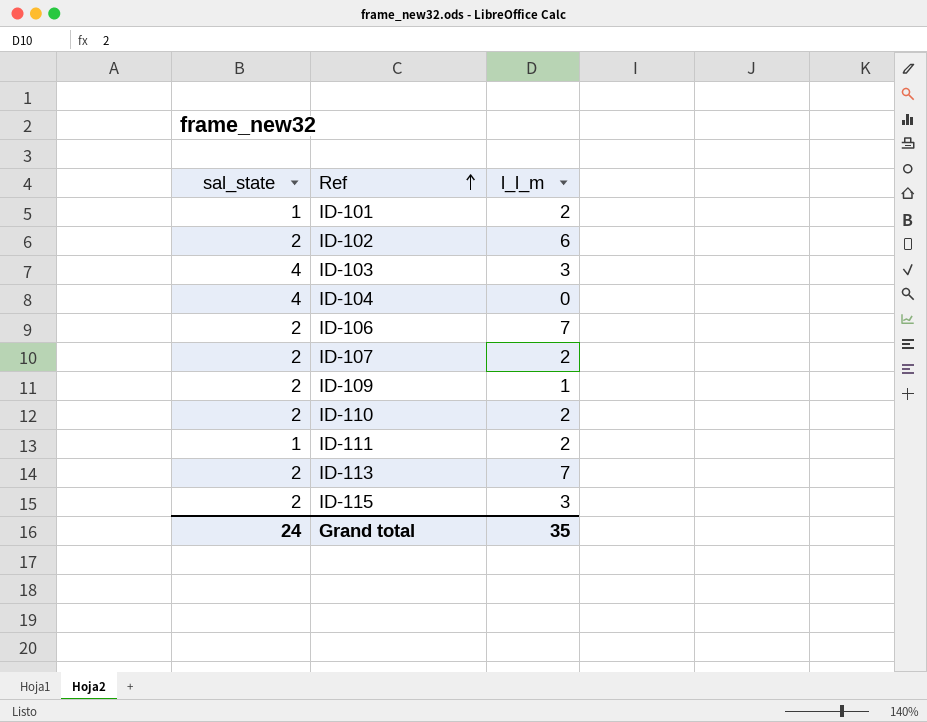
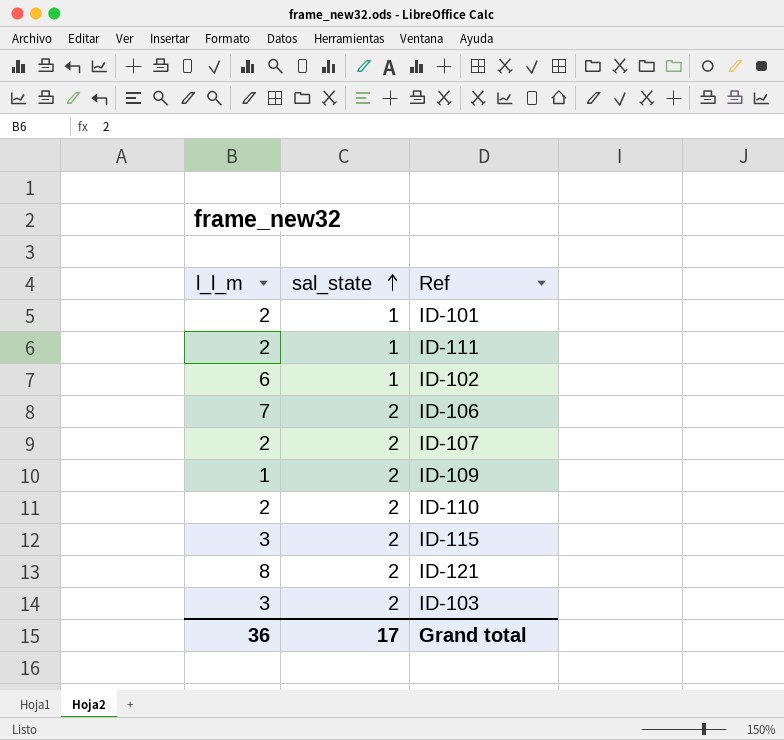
row order: Ref ascending -> sal_state ascending
column l_l_m | position: 3 -> 1
row ID-104: 4 | 0 -> none
row ID-113: 2 | 7 -> none
ID-102 | sal_state: 2 -> 1
row ID-121: none -> 8 | 2
ID-103 | sal_state: 4 -> 2
Grand total | l_l_m: 35 -> 36
Grand total | sal_state: 24 -> 17

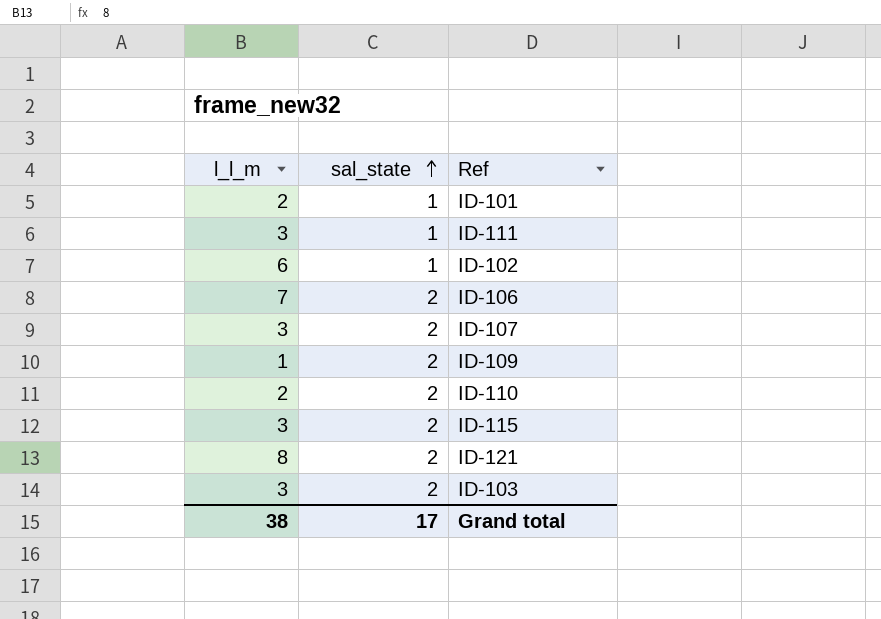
ID-111 | l_l_m: 2 -> 3
ID-107 | l_l_m: 2 -> 3
Grand total | l_l_m: 36 -> 38

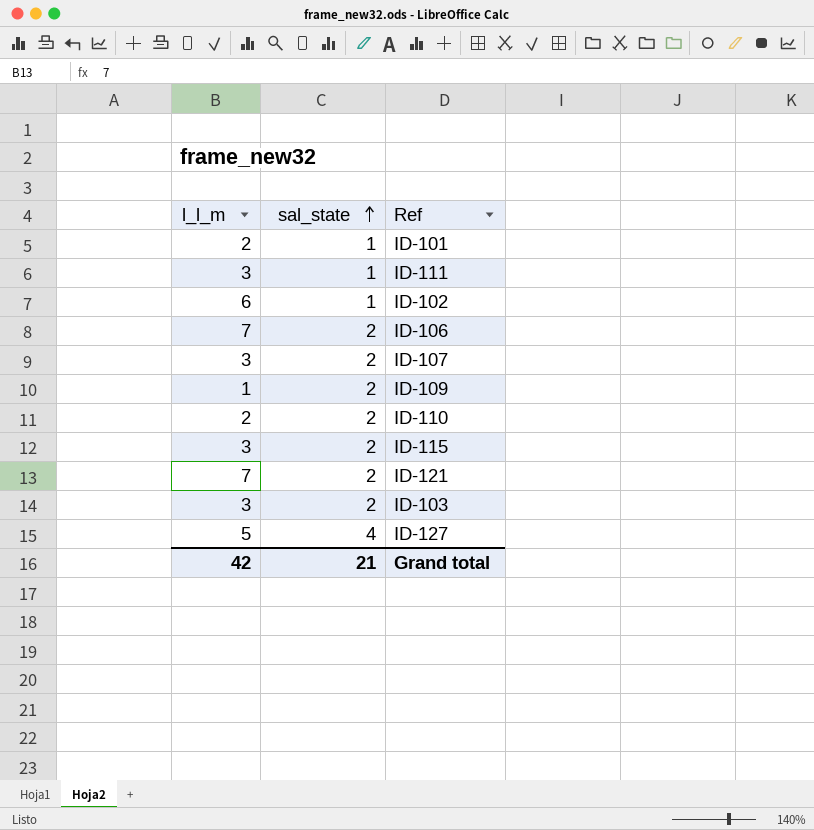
ID-121 | l_l_m: 8 -> 7
row ID-127: none -> 5 | 4
Grand total | l_l_m: 38 -> 42
Grand total | sal_state: 17 -> 21

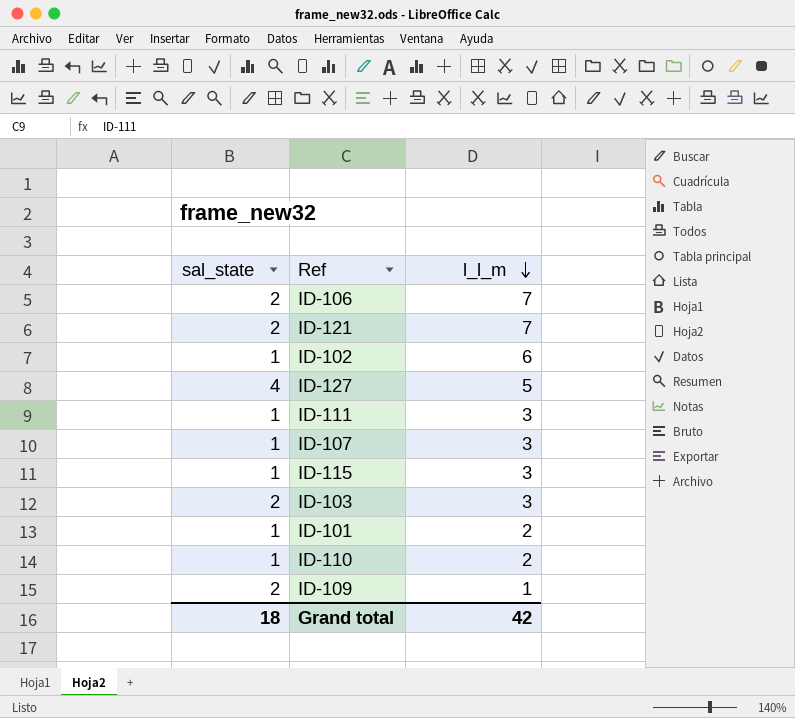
row order: sal_state ascending -> l_l_m descending
column l_l_m | position: 1 -> 3
ID-107 | sal_state: 2 -> 1
ID-115 | sal_state: 2 -> 1
ID-110 | sal_state: 2 -> 1
Grand total | sal_state: 21 -> 18

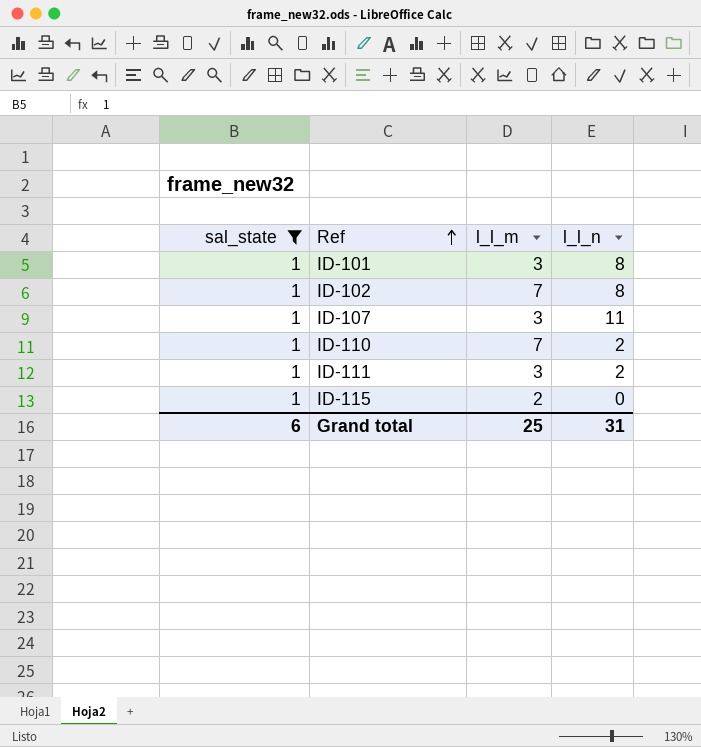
filter: none -> sal_state = 1
row order: l_l_m descending -> Ref ascending
column l_l_n | position: none -> 4
ID-101 | l_l_m: 2 -> 3
ID-102 | l_l_m: 6 -> 7
ID-110 | l_l_m: 2 -> 7
ID-115 | l_l_m: 3 -> 2
Grand total | sal_state: 18 -> 6
Grand total | l_l_m: 42 -> 25

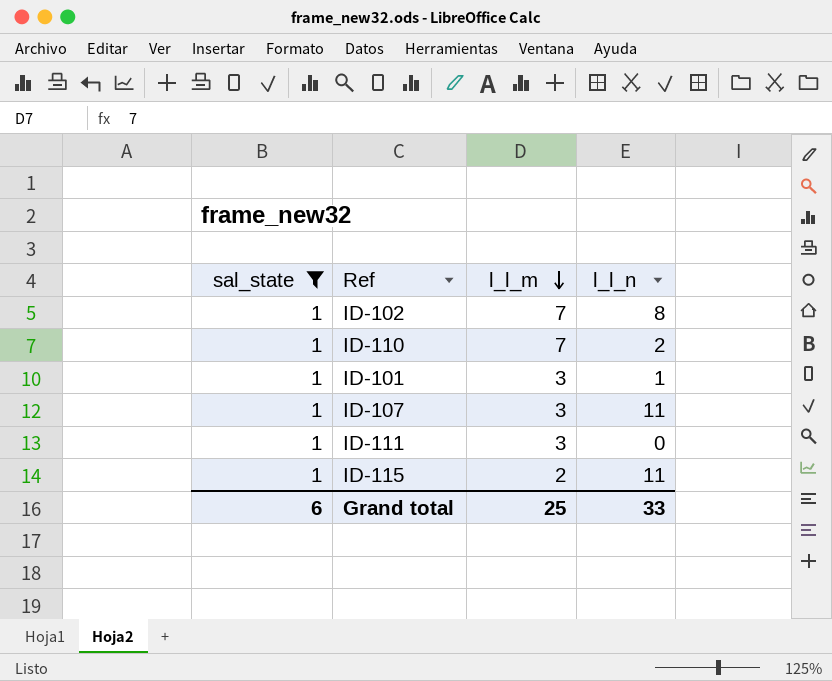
row order: Ref ascending -> l_l_m descending
ID-101 | l_l_n: 8 -> 1
ID-111 | l_l_n: 2 -> 0
ID-115 | l_l_n: 0 -> 11
Grand total | l_l_n: 31 -> 33

